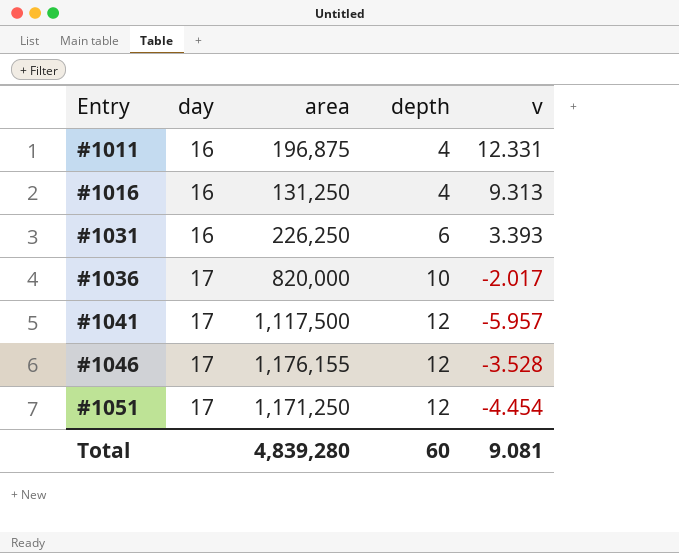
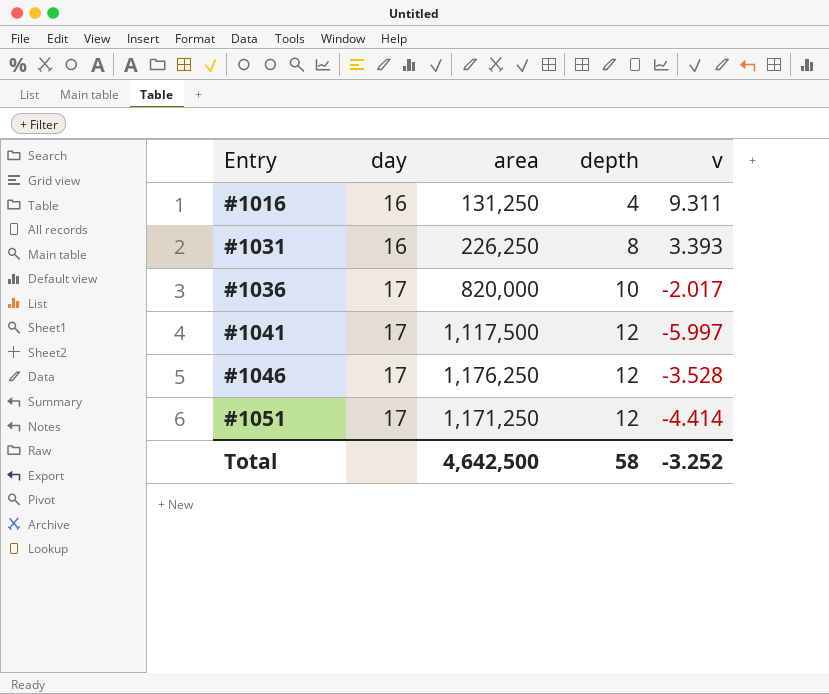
row #1011: 16 | 196,875 | 4 | 12.331 -> none
#1016 | v: 9.313 -> 9.311
#1031 | depth: 6 -> 8
#1041 | v: -5.957 -> -5.997
#1046 | area: 1,176,155 -> 1,176,250
#1051 | v: -4.454 -> -4.414
Total | area: 4,839,280 -> 4,642,500
Total | depth: 60 -> 58
Total | v: 9.081 -> -3.252

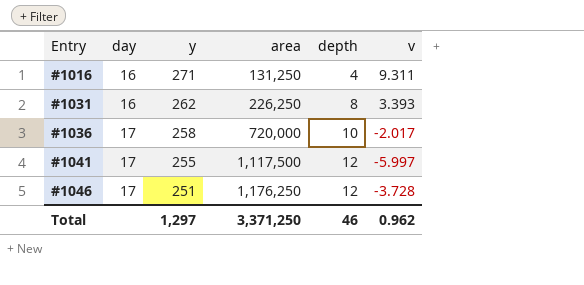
column y | position: none -> 3
row #1051: 17 | 1,171,250 | 12 | -4.414 -> none
#1036 | area: 820,000 -> 720,000
#1046 | v: -3.528 -> -3.728
Total | area: 4,642,500 -> 3,371,250
Total | depth: 58 -> 46
Total | v: -3.252 -> 0.962

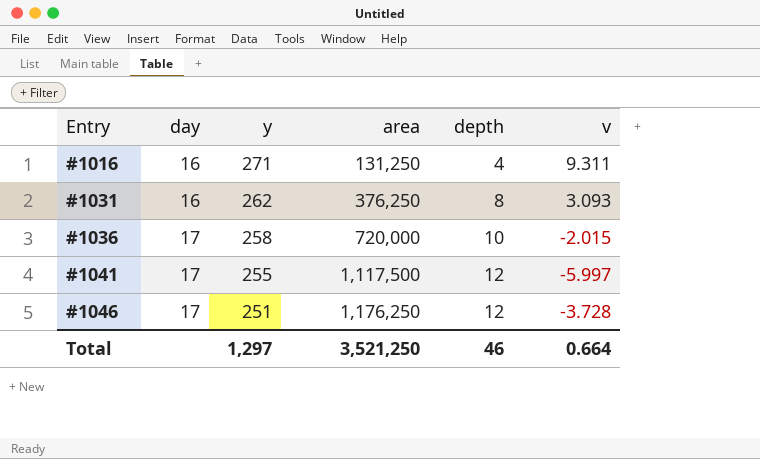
#1031 | area: 226,250 -> 376,250
#1031 | v: 3.393 -> 3.093
#1036 | v: -2.017 -> -2.015
Total | area: 3,371,250 -> 3,521,250
Total | v: 0.962 -> 0.664

